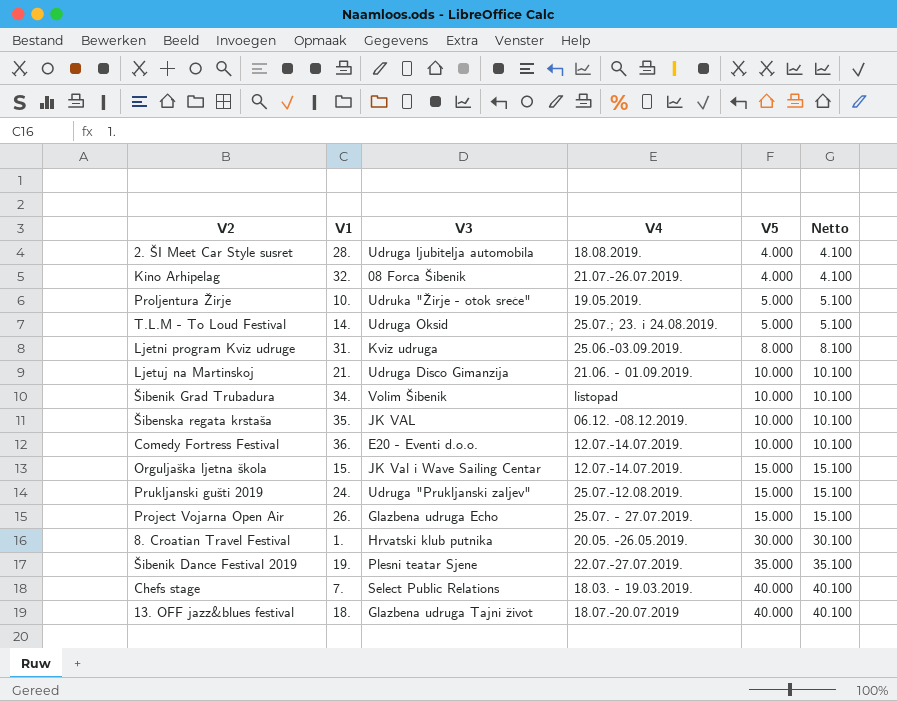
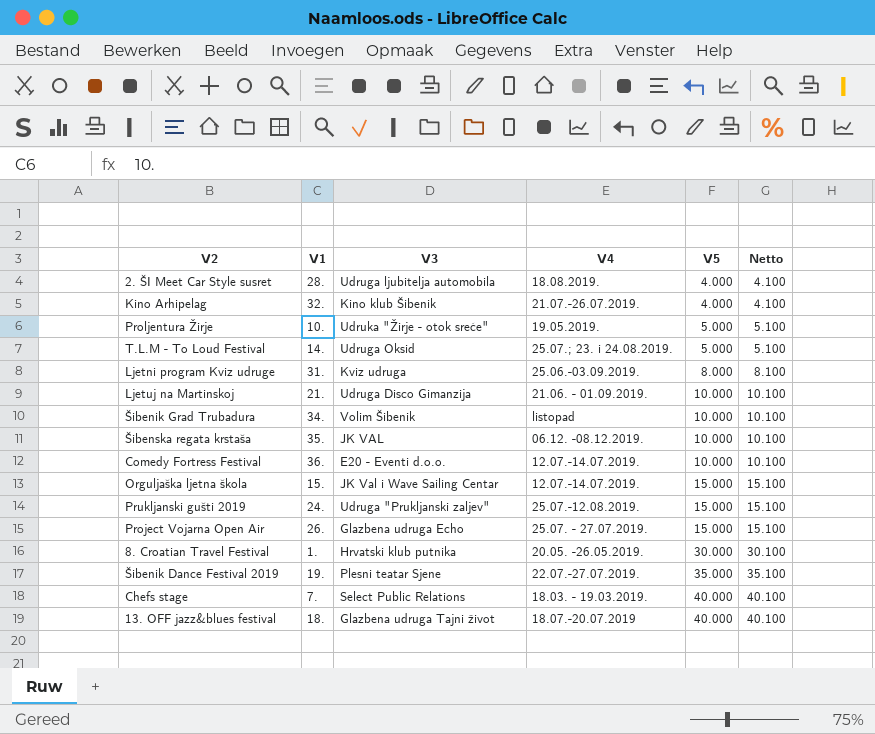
Kino Arhipelag | V3: 08 Forca Šibenik -> Kino klub Šibenik

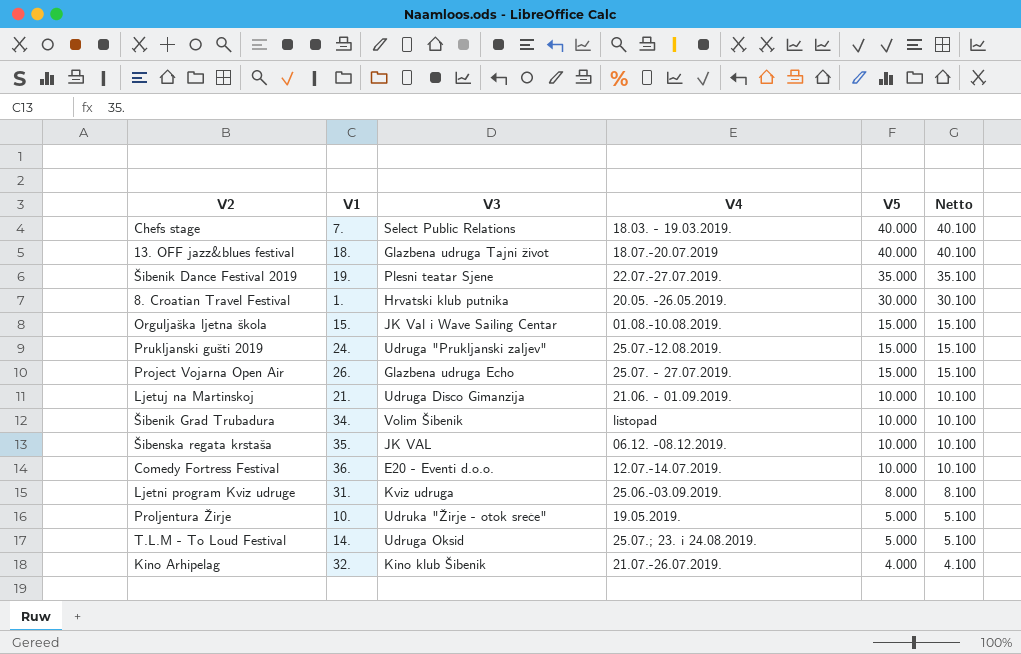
row order: V5 ascending -> V5 descending
row 2. ŠI Meet Car Style susret: 28. | Udruga ljubitelja automobila | 18.08.2019. | 4.000 | 4.100 -> none
Orguljaška ljetna škola | V4: 12.07.-14.07.2019. -> 01.08.-10.08.2019.

